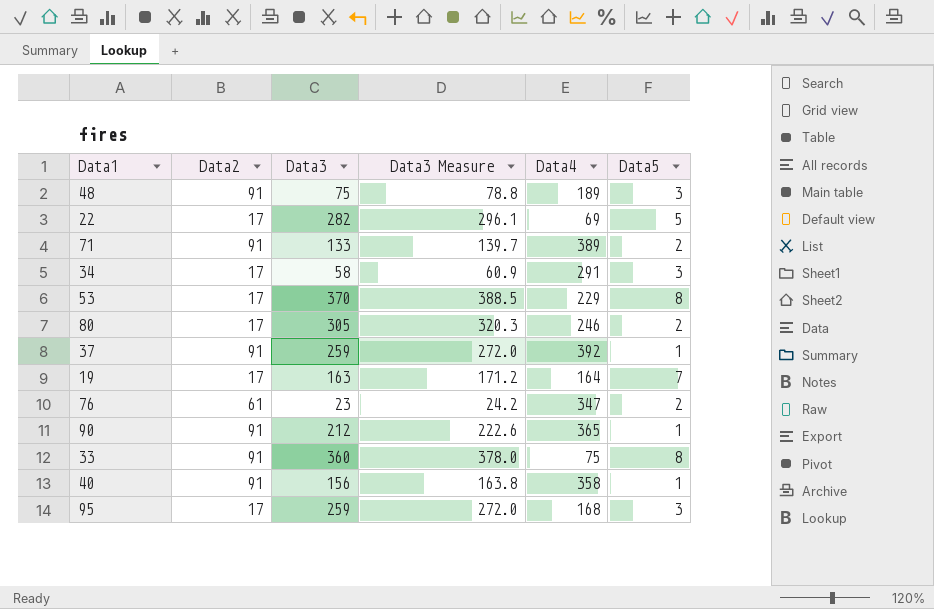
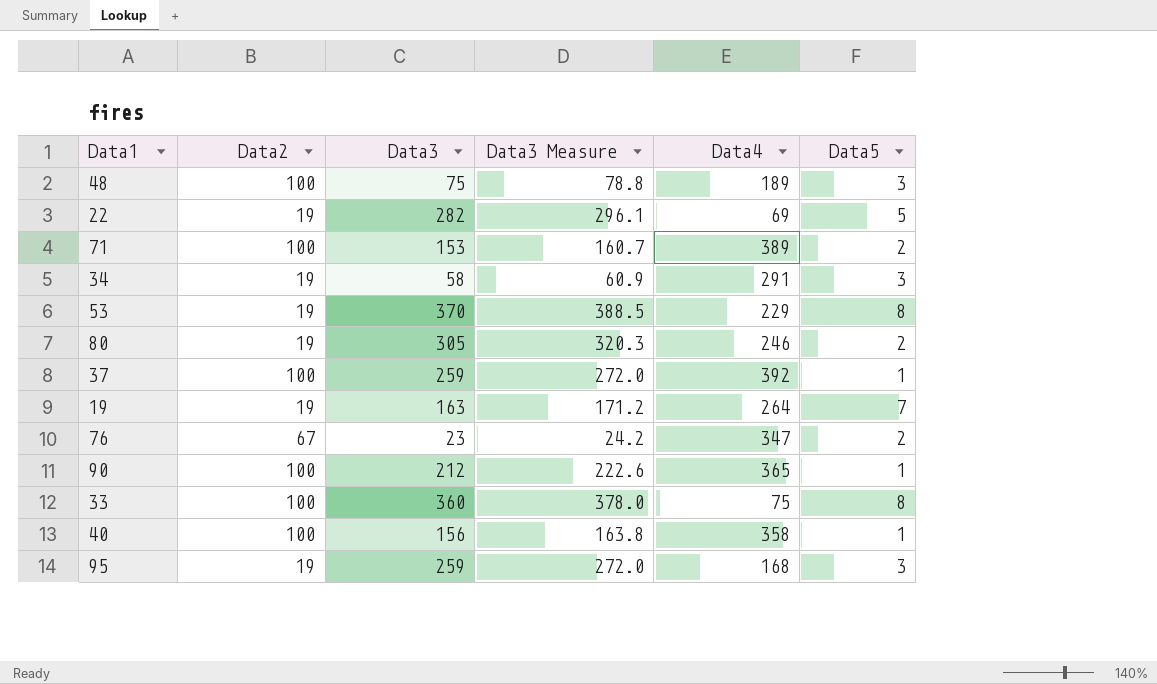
48 | Data2: 91 -> 100
22 | Data2: 17 -> 19
71 | Data2: 91 -> 100
71 | Data3: 133 -> 153
71 | Data3 Measure: 139.7 -> 160.7
34 | Data2: 17 -> 19
53 | Data2: 17 -> 19
80 | Data2: 17 -> 19
37 | Data2: 91 -> 100
19 | Data2: 17 -> 19
19 | Data4: 164 -> 264
76 | Data2: 61 -> 67
90 | Data2: 91 -> 100
33 | Data2: 91 -> 100
40 | Data2: 91 -> 100
95 | Data2: 17 -> 19

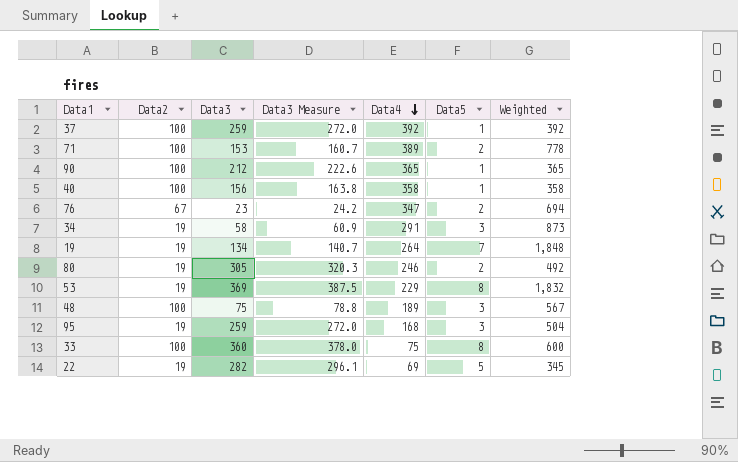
row order: none -> Data4 descending
column Weighted | formula: none -> [Data4] * [Data5]
19 | Data3: 163 -> 134
19 | Data3 Measure: 171.2 -> 140.7
53 | Data3: 370 -> 369
53 | Data3 Measure: 388.5 -> 387.5

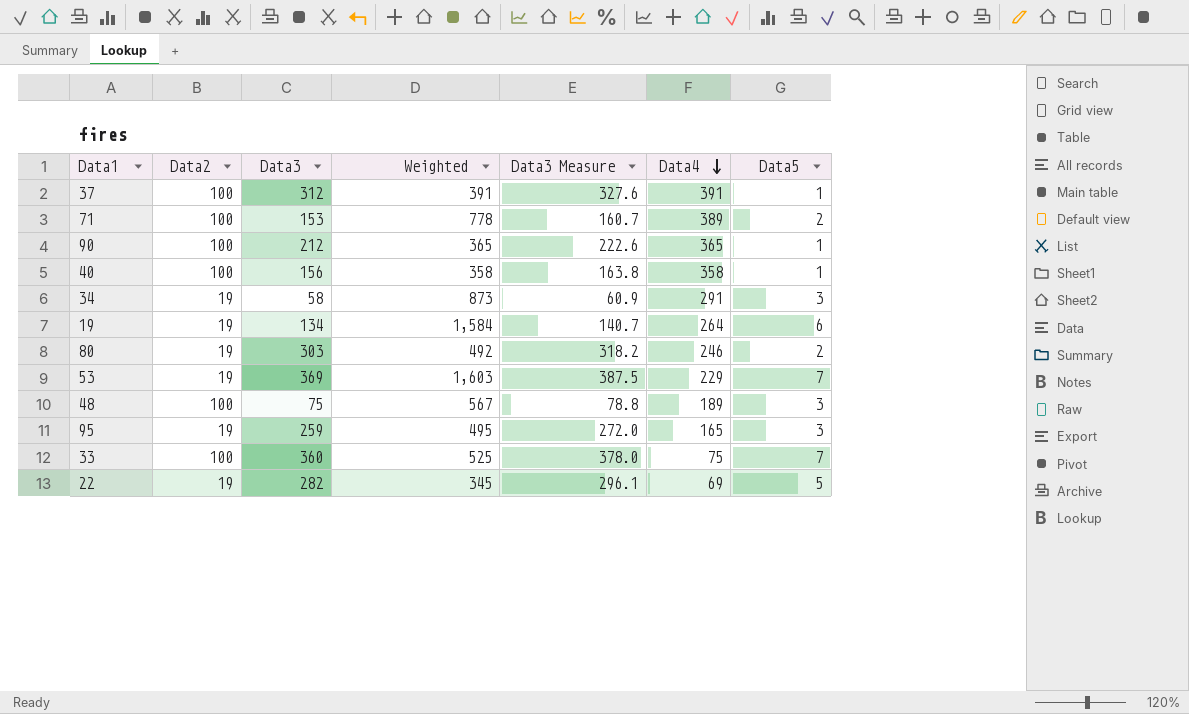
column Weighted | position: 7 -> 4
row 76: 67 | 23 | 24.2 | 347 | 2 | 694 -> none
37 | Data3: 259 -> 312
37 | Weighted: 392 -> 391
37 | Data3 Measure: 272.0 -> 327.6
37 | Data4: 392 -> 391
19 | Weighted: 1,848 -> 1,584
19 | Data5: 7 -> 6
80 | Data3: 305 -> 303
80 | Data3 Measure: 320.3 -> 318.2
53 | Weighted: 1,832 -> 1,603
53 | Data5: 8 -> 7
95 | Weighted: 504 -> 495
95 | Data4: 168 -> 165
33 | Weighted: 600 -> 525
33 | Data5: 8 -> 7

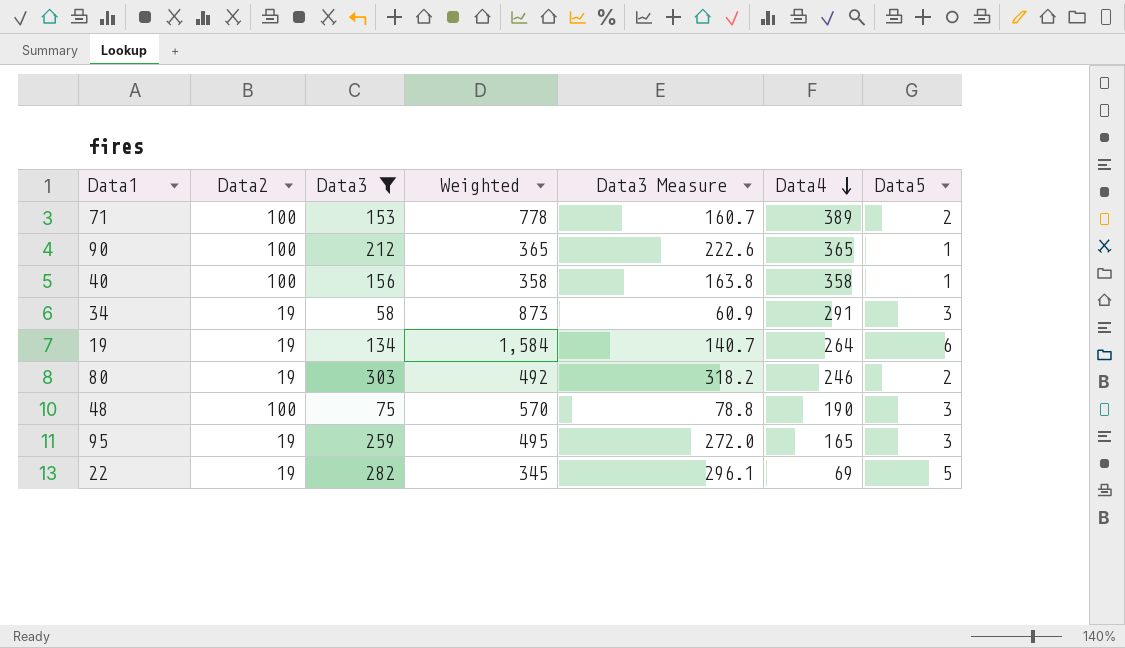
filter: none -> Data3 <= 303
48 | Weighted: 567 -> 570
48 | Data4: 189 -> 190

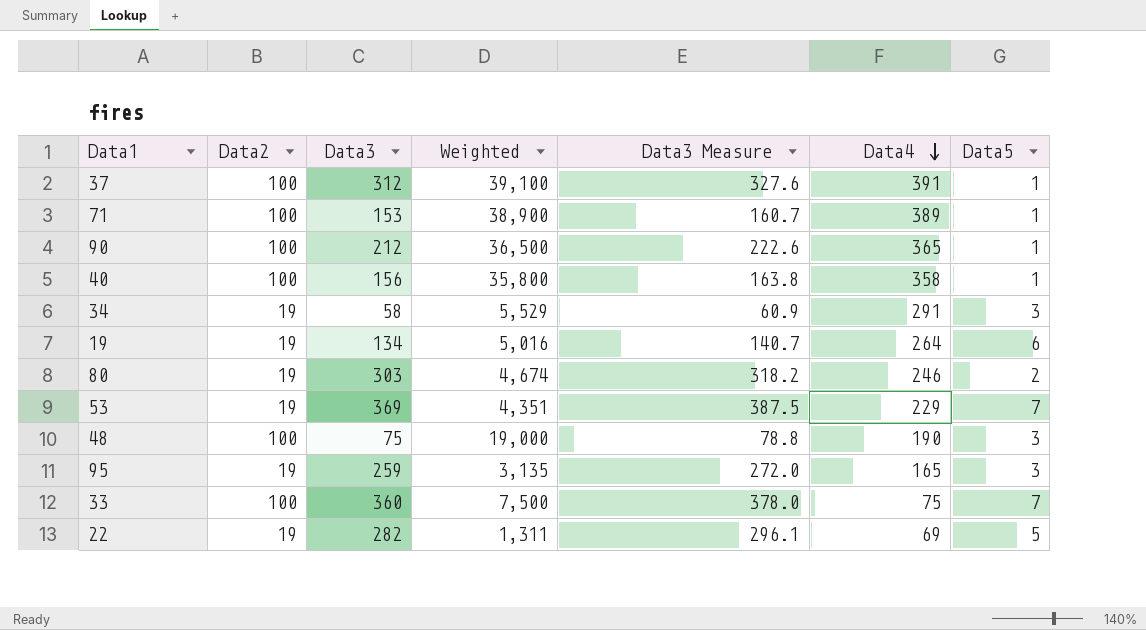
filter: Data3 <= 303 -> none
column Weighted | formula: [Data4] * [Data5] -> [Data2] * [Data4]
71 | Data5: 2 -> 1

